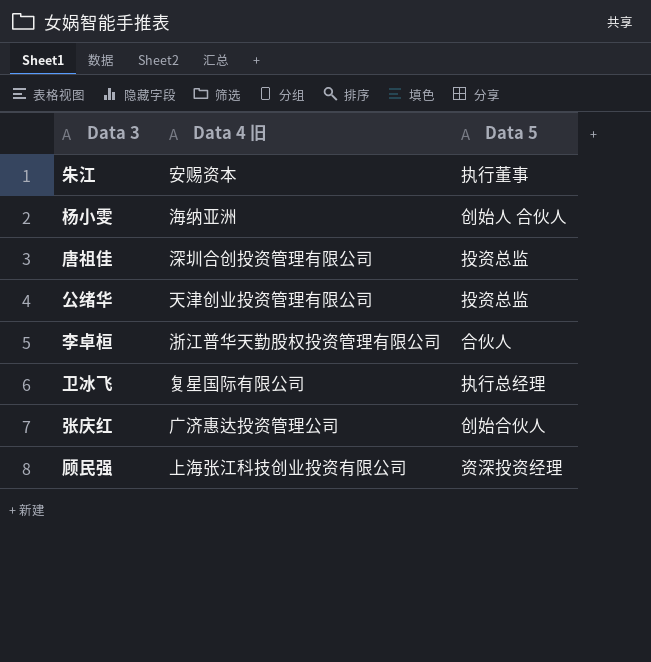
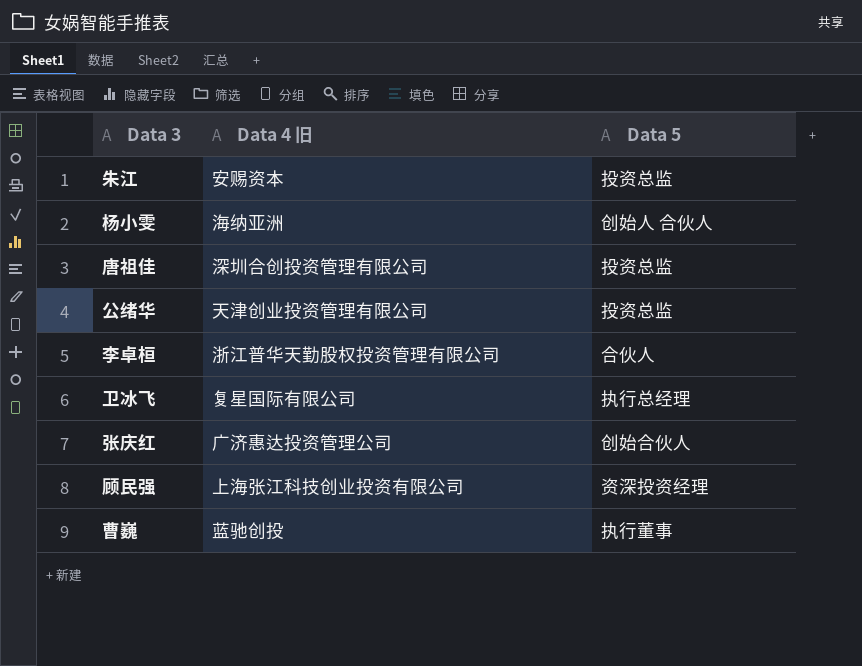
朱江 | Data 5: 执行董事 -> 投资总监
row 曹巍: none -> 蓝驰创投 | 执行董事

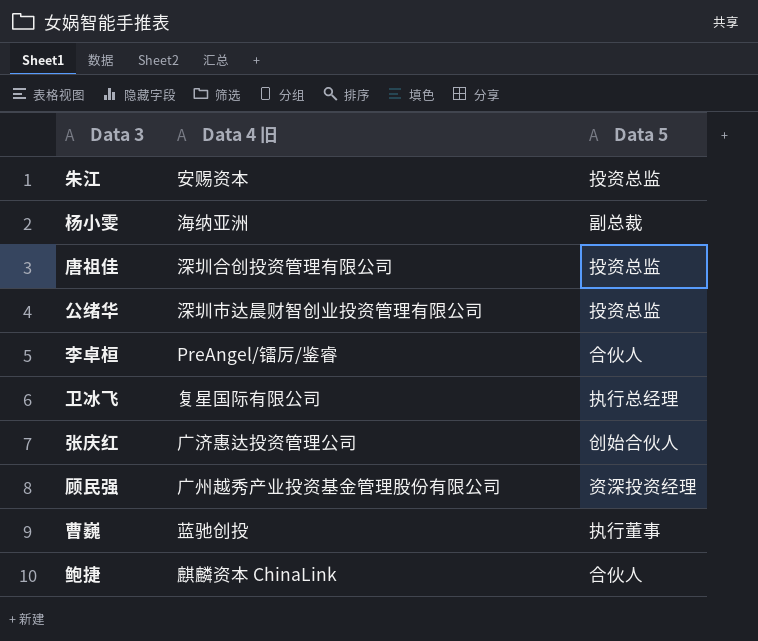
杨小雯 | Data 5: 创始人 合伙人 -> 副总裁
公绪华 | Data 4 旧: 天津创业投资管理有限公司 -> 深圳市达晨财智创业投资管理有限公司
李卓桓 | Data 4 旧: 浙江普华天勤股权投资管理有限公司 -> PreAngel/镭厉/鉴睿
顾民强 | Data 4 旧: 上海张江科技创业投资有限公司 -> 广州越秀产业投资基金管理股份有限公司
row 鲍捷: none -> 麒麟资本 ChinaLink | 合伙人

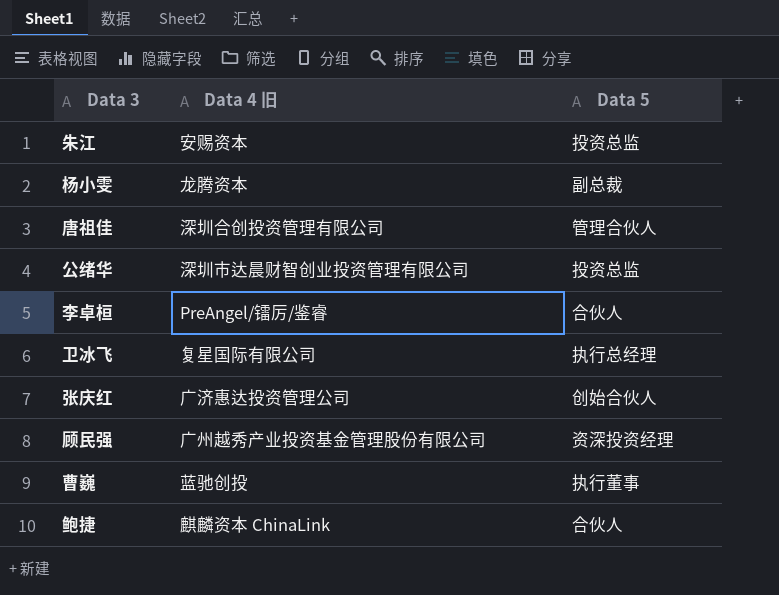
杨小雯 | Data 4 旧: 海纳亚洲 -> 龙腾资本
唐祖佳 | Data 5: 投资总监 -> 管理合伙人

